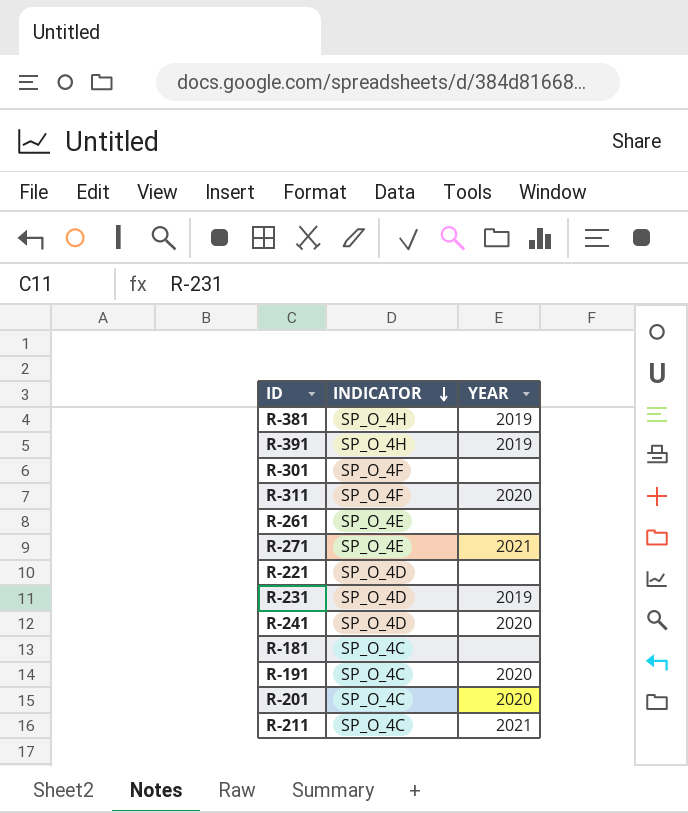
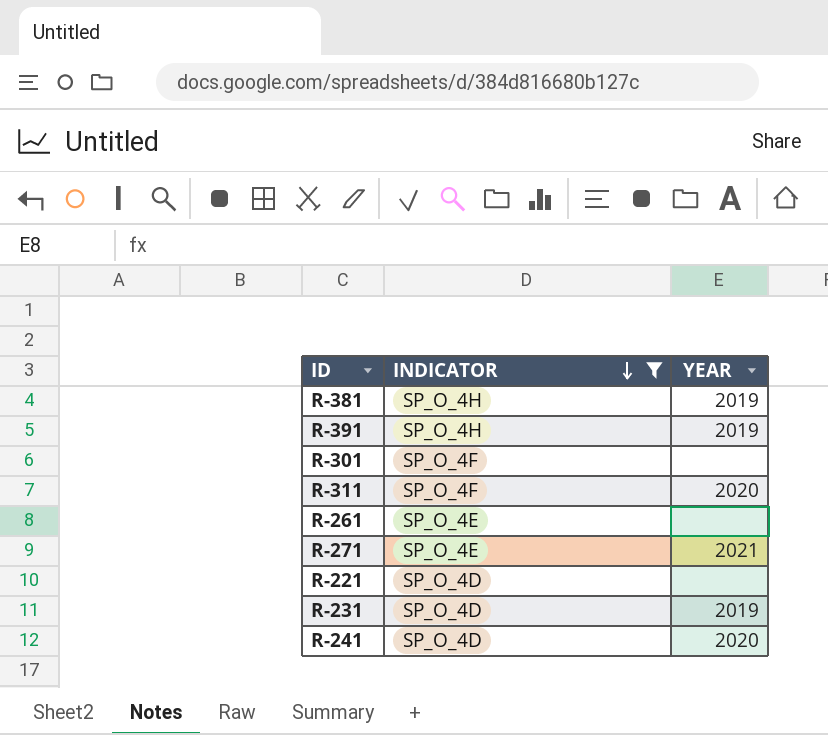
filter: none -> INDICATOR != SP_O_4C

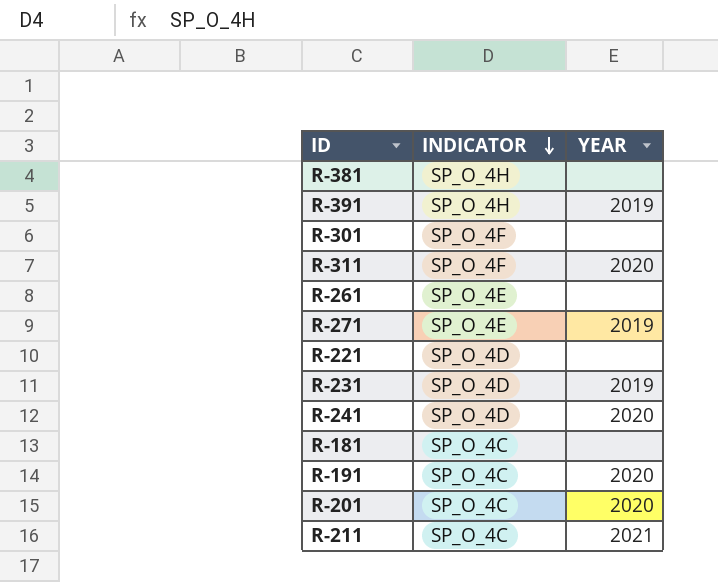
filter: INDICATOR != SP_O_4C -> none
R-381 | YEAR: 2019 -> none
R-271 | YEAR: 2021 -> 2019

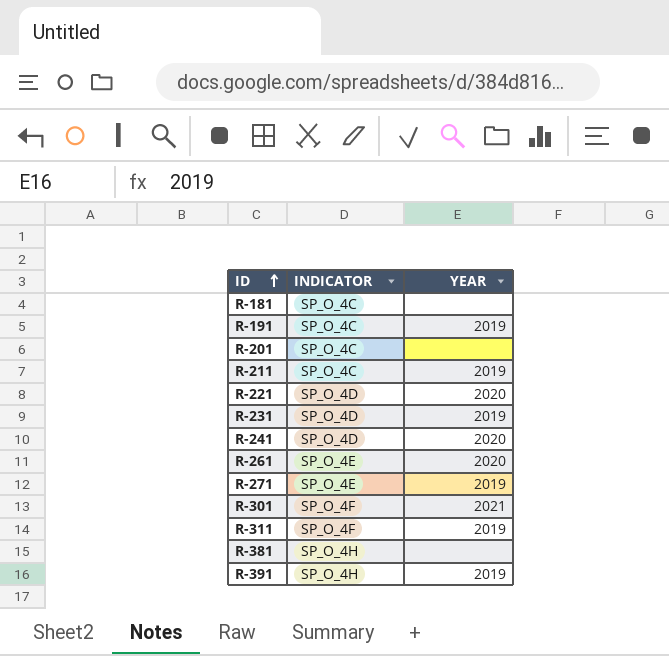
row order: INDICATOR descending -> ID ascending
R-191 | YEAR: 2020 -> 2019
R-201 | YEAR: 2020 -> none
R-211 | YEAR: 2021 -> 2019
R-221 | YEAR: none -> 2020
R-261 | YEAR: none -> 2020
R-301 | YEAR: none -> 2021
R-311 | YEAR: 2020 -> 2019

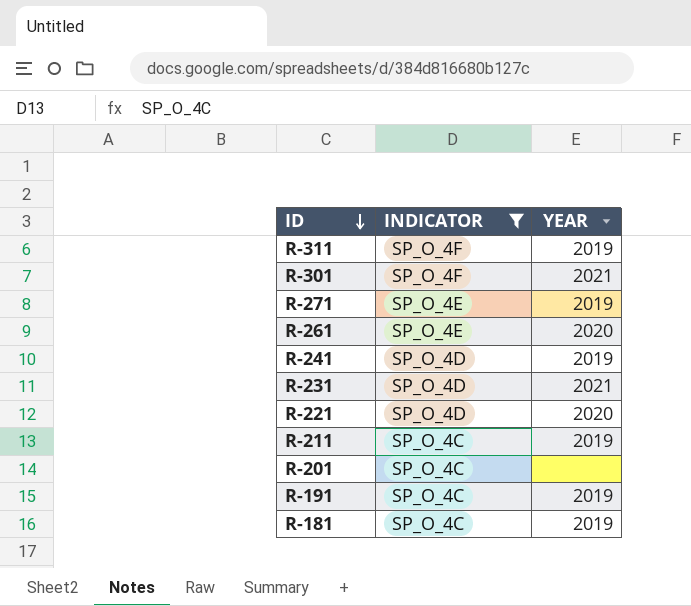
filter: none -> INDICATOR != SP_O_4H
row order: ID ascending -> ID descending
R-241 | YEAR: 2020 -> 2019
R-231 | YEAR: 2019 -> 2021
R-181 | YEAR: none -> 2019

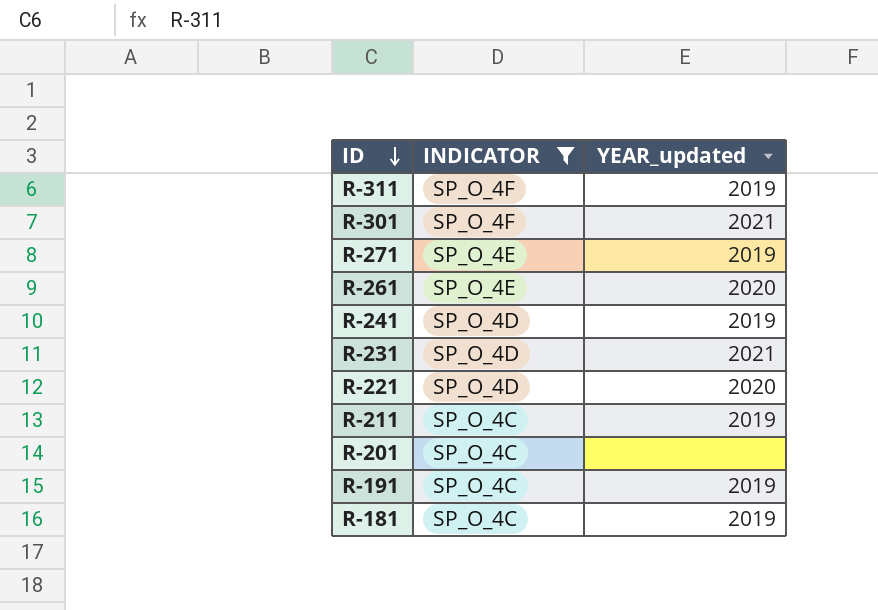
column name: YEAR -> YEAR_updated

